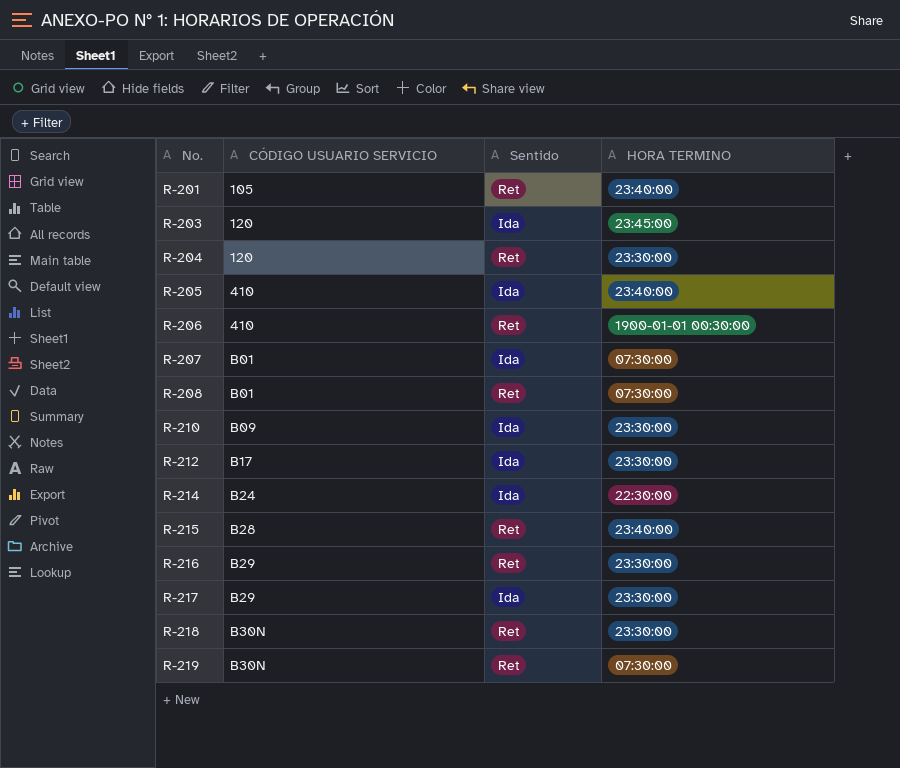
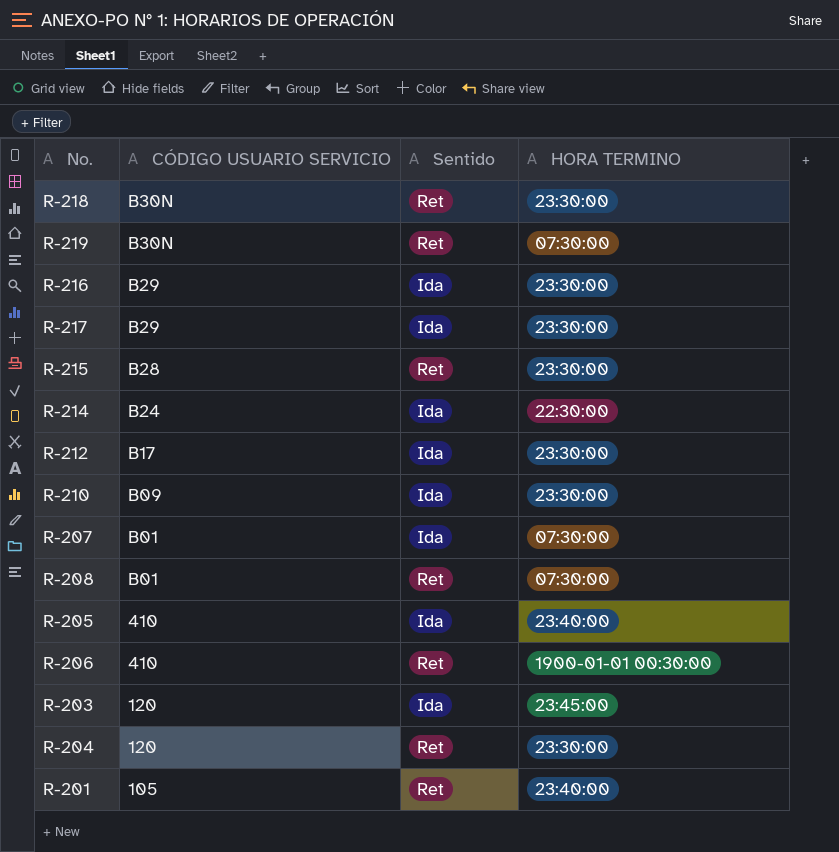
row order: No. ascending -> CÓDIGO USUARIO SERVICIO descending
R-216 | Sentido: Ret -> Ida
R-215 | HORA TERMINO: 23:40:00 -> 23:30:00

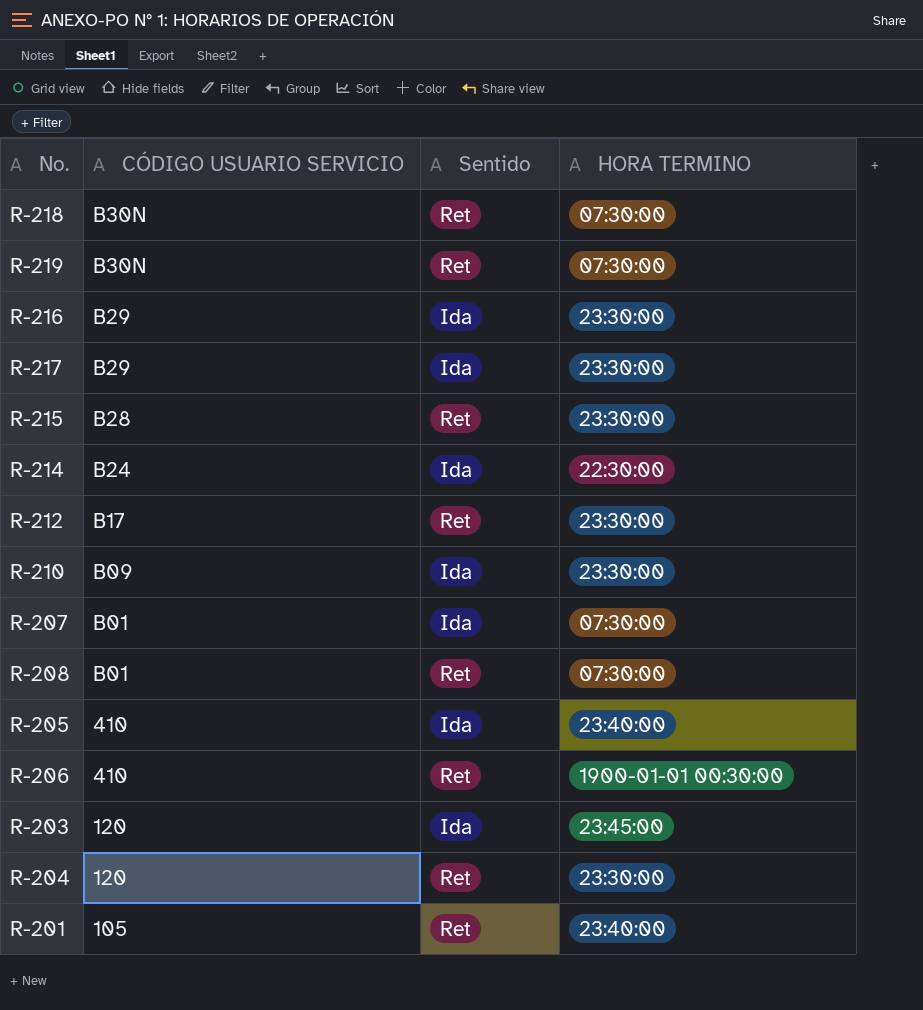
R-218 | HORA TERMINO: 23:30:00 -> 07:30:00
R-212 | Sentido: Ida -> Ret

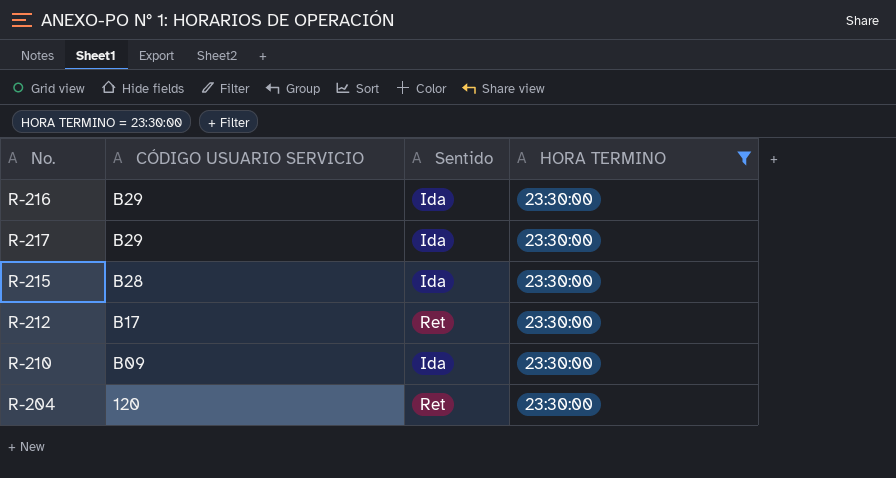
filter: none -> HORA TERMINO = 23:30:00
R-215 | Sentido: Ret -> Ida

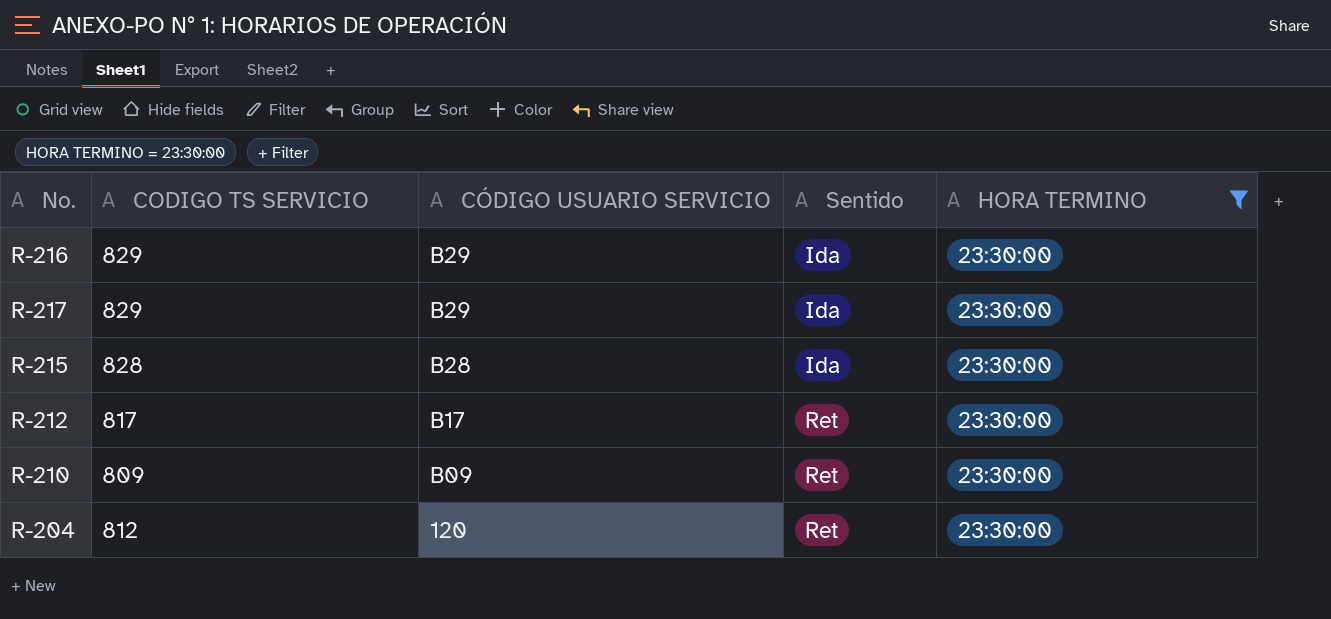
column CODIGO TS SERVICIO | position: none -> 2
R-210 | Sentido: Ida -> Ret

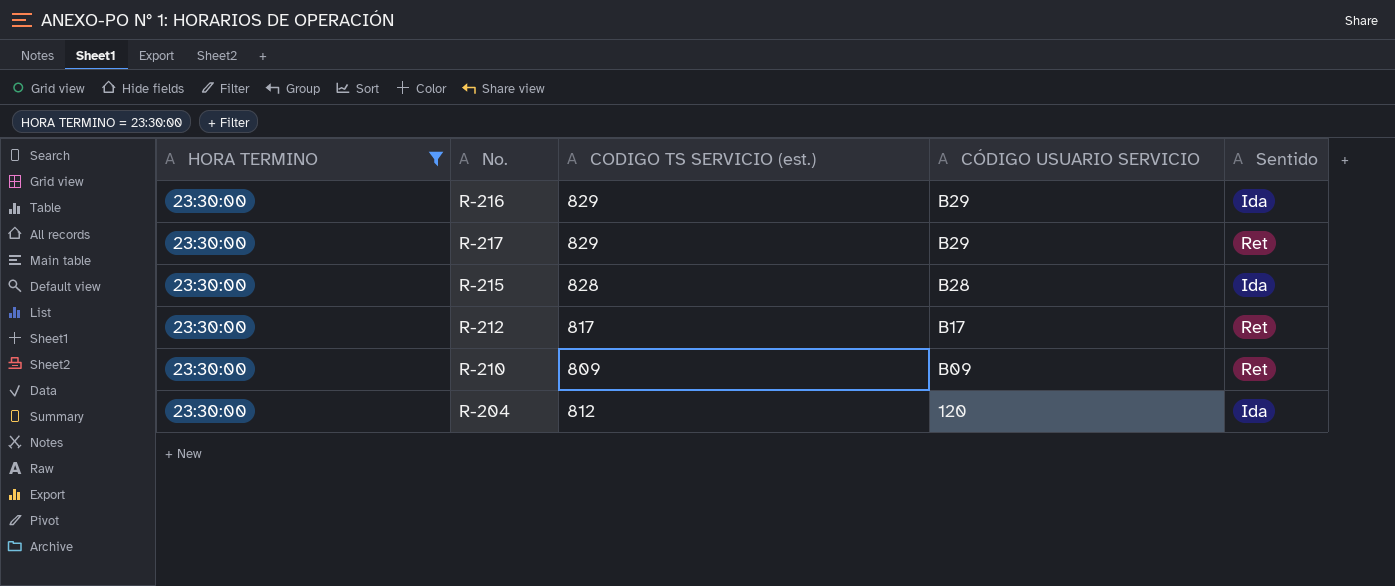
column HORA TERMINO | position: 5 -> 1
column name: CODIGO TS SERVICIO -> CODIGO TS SERVICIO (est.)
R-217 | Sentido: Ida -> Ret
R-204 | Sentido: Ret -> Ida

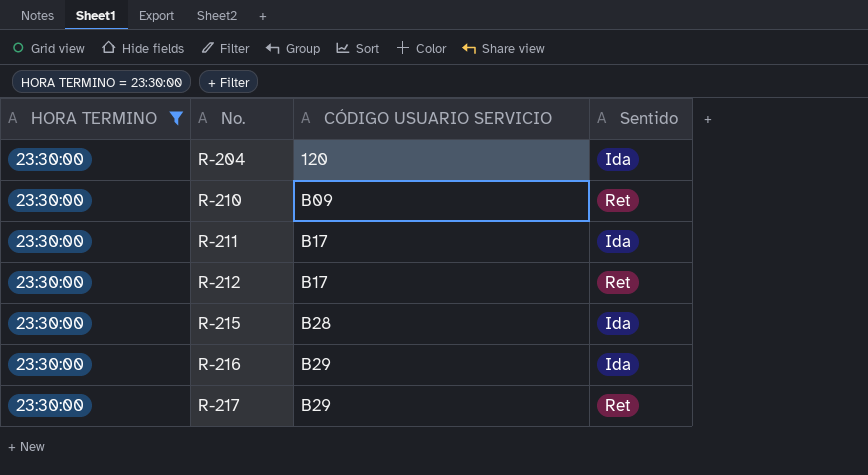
row order: CÓDIGO USUARIO SERVICIO descending -> No. ascending
column CODIGO TS SERVICIO (est.) | position: 3 -> none
row R-211: none -> 23:30:00 | B17 | Ida

